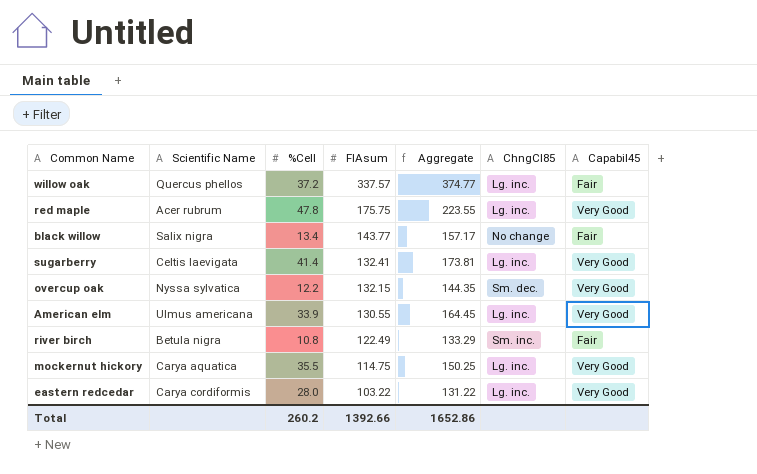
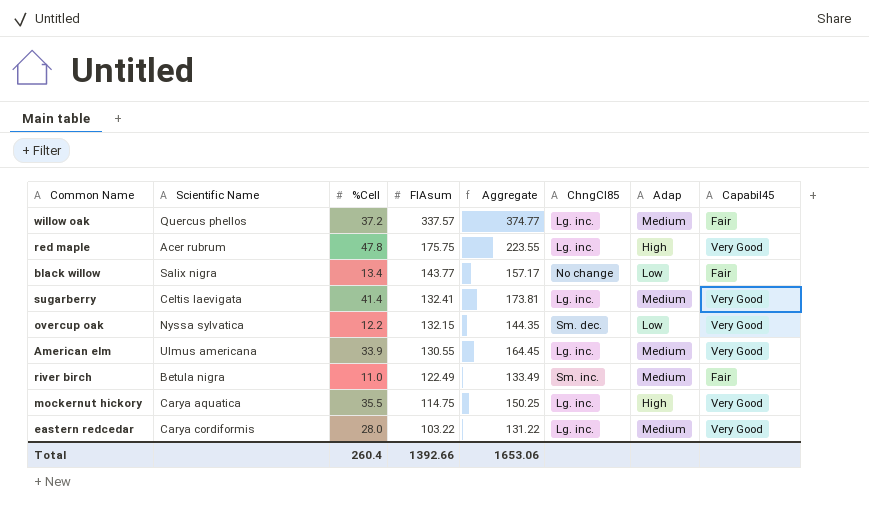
column Adap | position: none -> 7
river birch | %Cell: 10.8 -> 11.0
river birch | Aggregate: 133.29 -> 133.49
Total | %Cell: 260.2 -> 260.4
Total | Aggregate: 1652.86 -> 1653.06

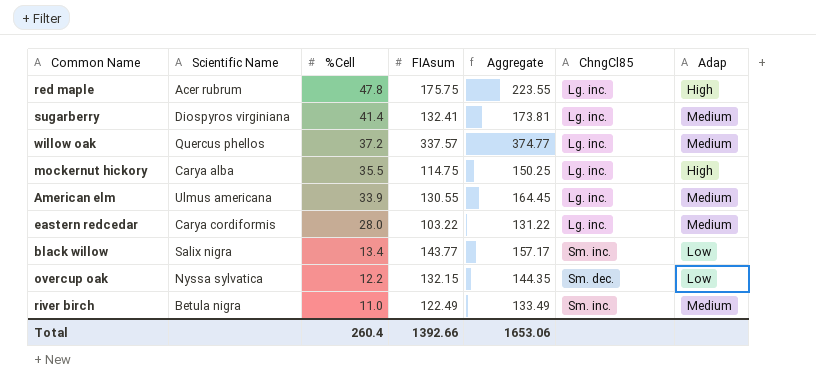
row order: FIAsum descending -> %Cell descending
column Capabil45 | position: 8 -> none
sugarberry | Scientific Name: Celtis laevigata -> Diospyros virginiana
mockernut hickory | Scientific Name: Carya aquatica -> Carya alba
black willow | ChngCl85: No change -> Sm. inc.

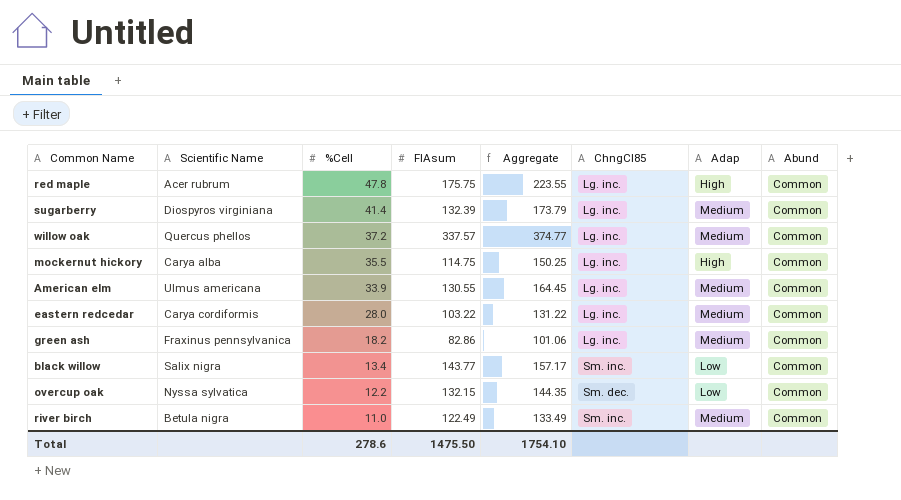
column Abund | position: none -> 8
sugarberry | FIAsum: 132.41 -> 132.39
sugarberry | Aggregate: 173.81 -> 173.79
row green ash: none -> Fraxinus pennsylvanica | 18.2 | 82.86 | 101.06 | Lg. inc. | Medium | Common
Total | %Cell: 260.4 -> 278.6
Total | FIAsum: 1392.66 -> 1475.50
Total | Aggregate: 1653.06 -> 1754.10

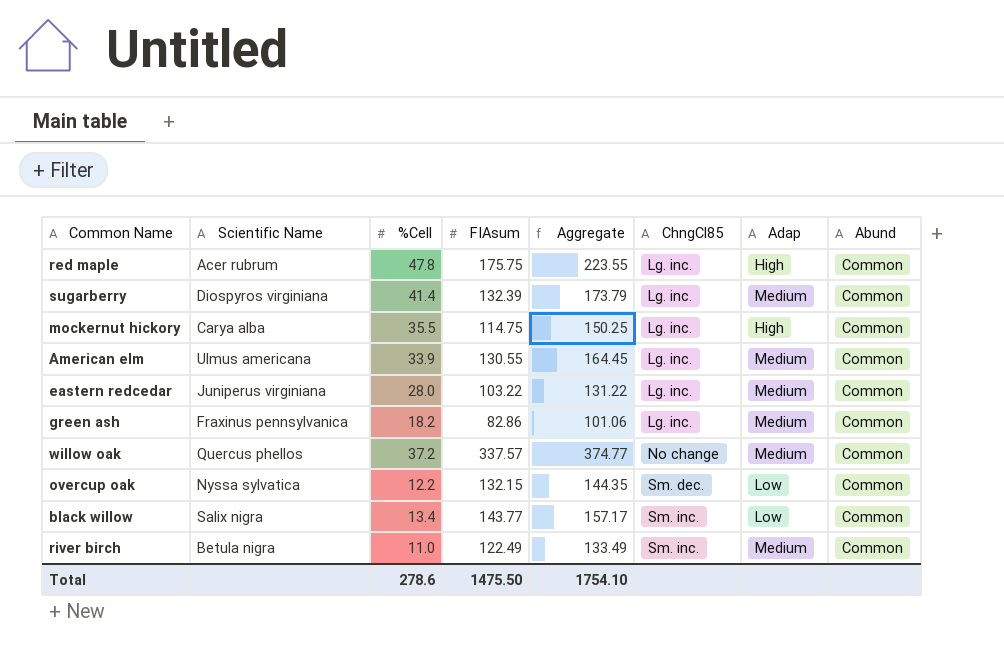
row order: %Cell descending -> ChngCl85 ascending
eastern redcedar | Scientific Name: Carya cordiformis -> Juniperus virginiana
willow oak | ChngCl85: Lg. inc. -> No change

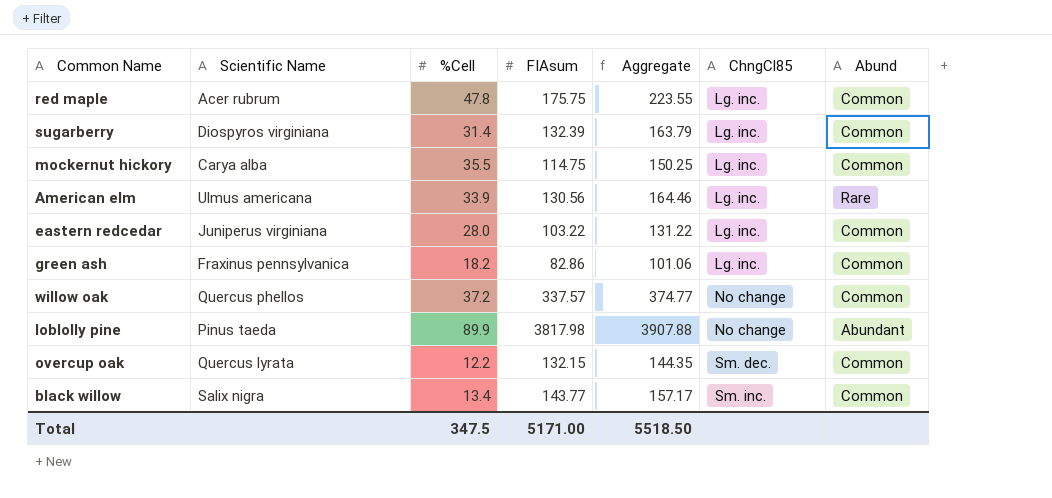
column Adap | position: 7 -> none
row river birch: Betula nigra | 11.0 | 122.49 | 133.49 | Sm. inc. | Medium | Common -> none
sugarberry | %Cell: 41.4 -> 31.4
sugarberry | Aggregate: 173.79 -> 163.79
American elm | FIAsum: 130.55 -> 130.56
American elm | Aggregate: 164.45 -> 164.46
American elm | Abund: Common -> Rare
row loblolly pine: none -> Pinus taeda | 89.9 | 3817.98 | 3907.88 | No change | Abundant
overcup oak | Scientific Name: Nyssa sylvatica -> Quercus lyrata
Total | %Cell: 278.6 -> 347.5
Total | FIAsum: 1475.50 -> 5171.00
Total | Aggregate: 1754.10 -> 5518.50

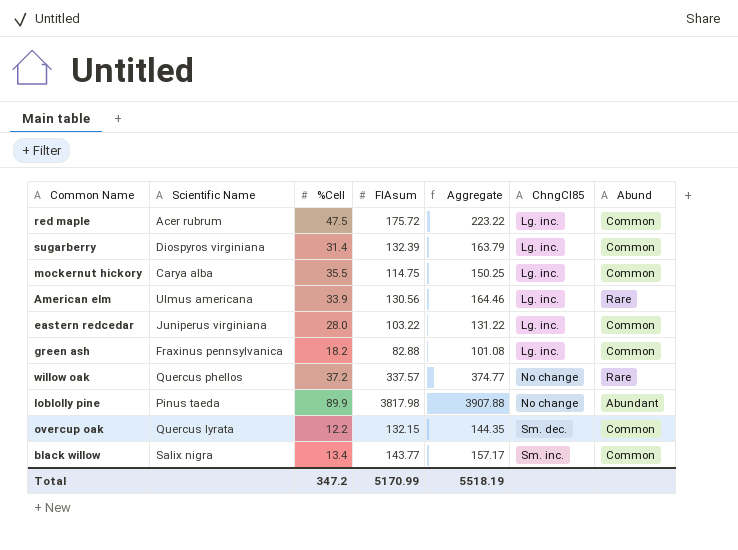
red maple | %Cell: 47.8 -> 47.5
red maple | FIAsum: 175.75 -> 175.72
red maple | Aggregate: 223.55 -> 223.22
green ash | FIAsum: 82.86 -> 82.88
green ash | Aggregate: 101.06 -> 101.08
willow oak | Abund: Common -> Rare
Total | %Cell: 347.5 -> 347.2
Total | FIAsum: 5171.00 -> 5170.99
Total | Aggregate: 5518.50 -> 5518.19

